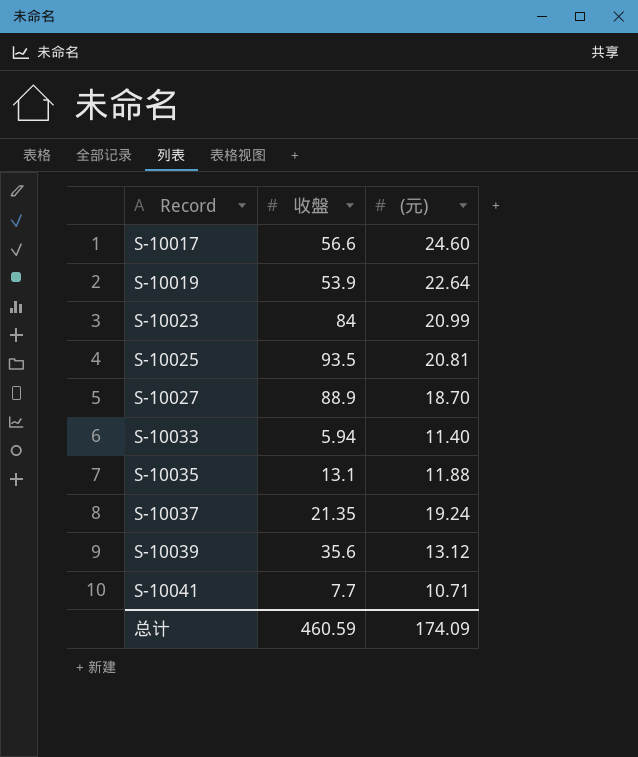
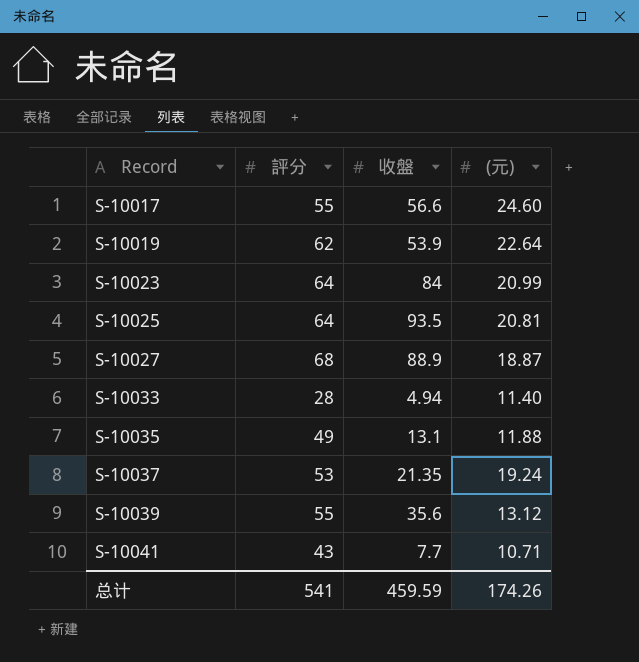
column 評分 | position: none -> 2
S-10027 | (元): 18.70 -> 18.87
S-10033 | 收盤: 5.94 -> 4.94
总计 | 收盤: 460.59 -> 459.59
总计 | (元): 174.09 -> 174.26

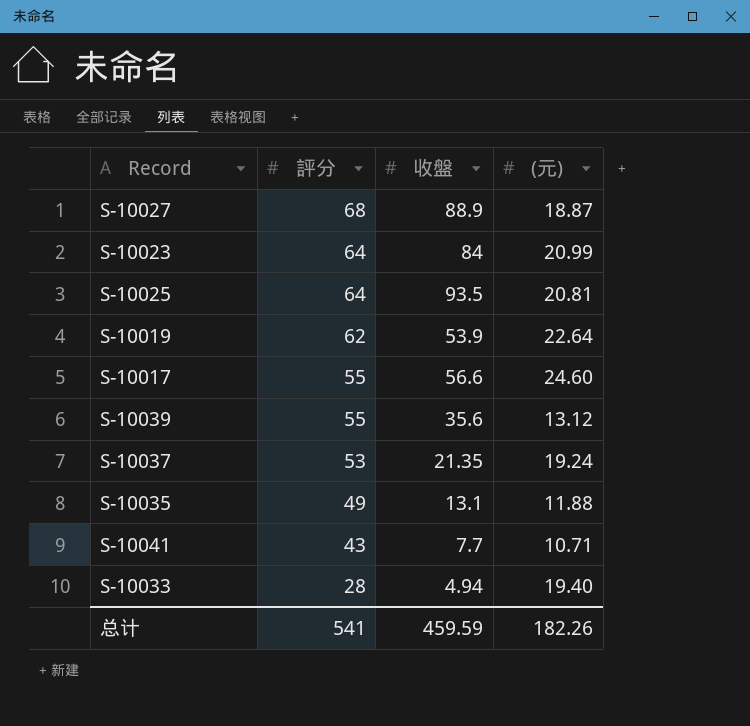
row order: Record ascending -> 評分 descending
S-10033 | (元): 11.40 -> 19.40
总计 | (元): 174.26 -> 182.26

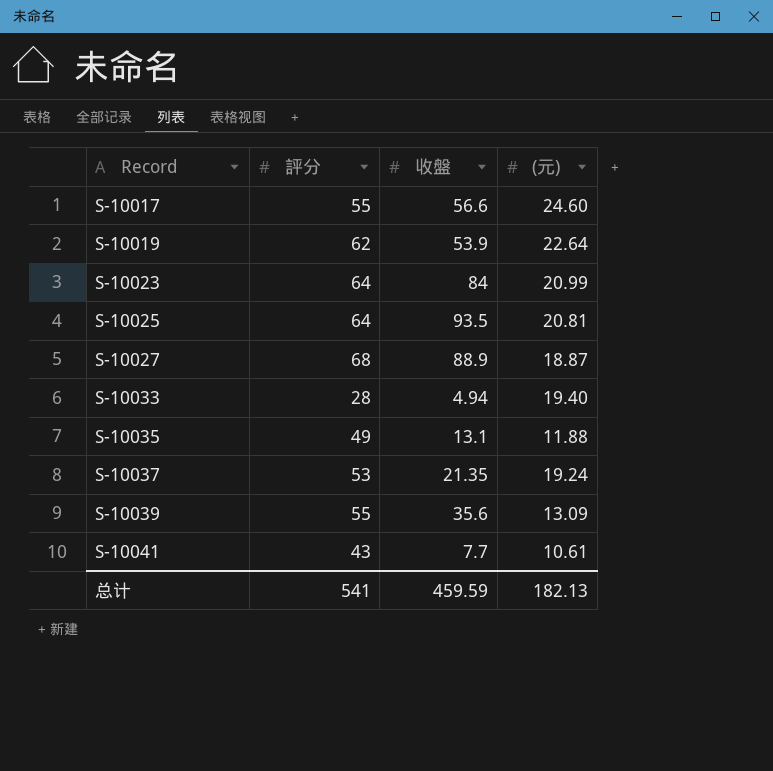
row order: 評分 descending -> Record ascending
S-10039 | (元): 13.12 -> 13.09
S-10041 | (元): 10.71 -> 10.61
总计 | (元): 182.26 -> 182.13

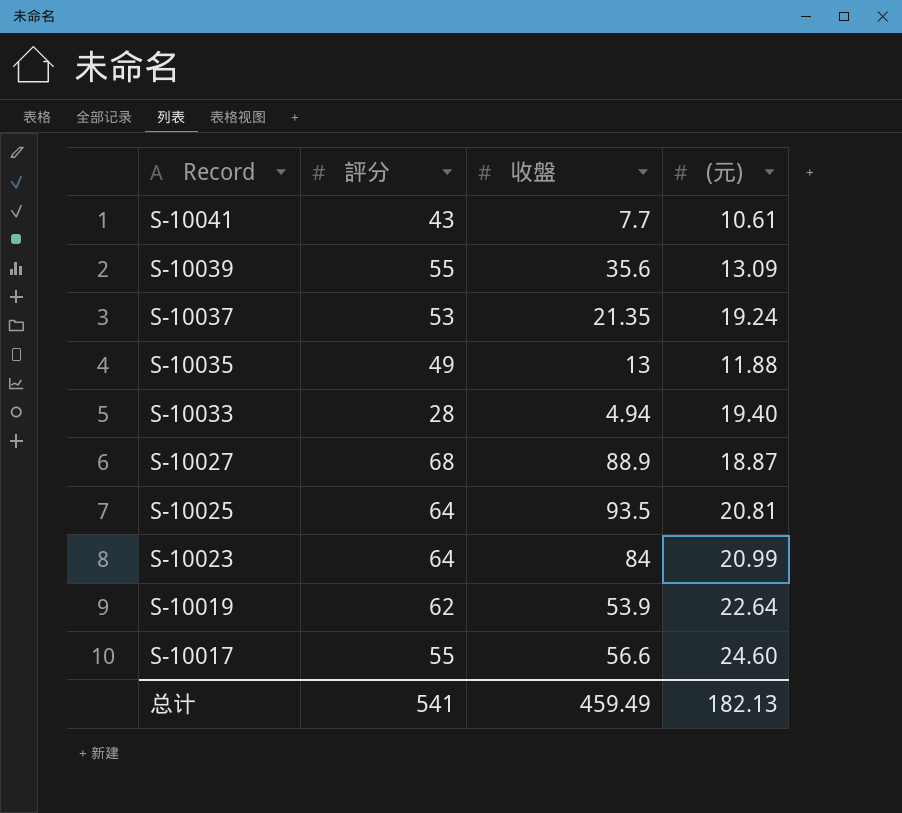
row order: Record ascending -> Record descending
S-10035 | 收盤: 13.1 -> 13
总计 | 收盤: 459.59 -> 459.49

